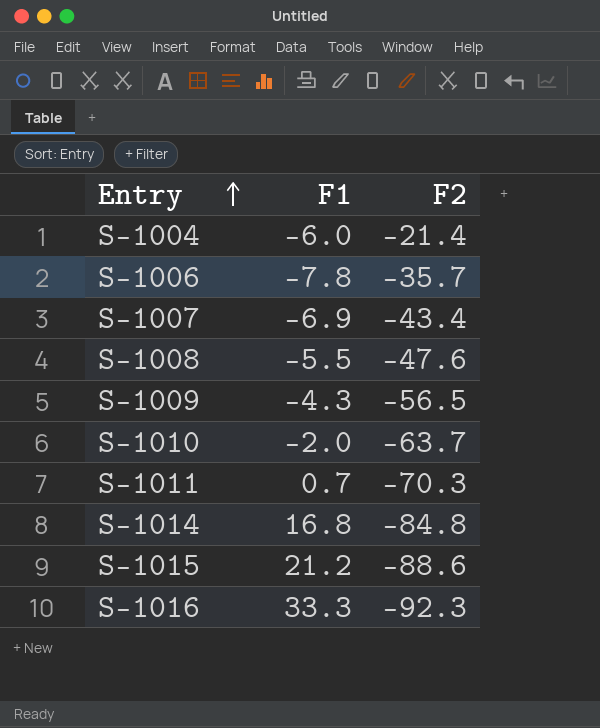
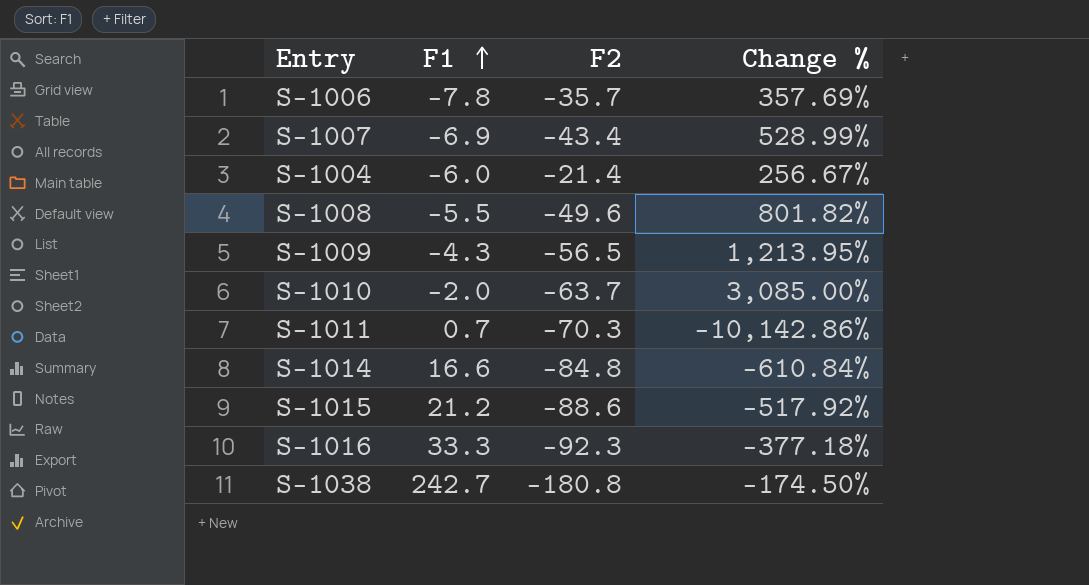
row order: Entry ascending -> F1 ascending
column Change % | formula: none -> ([F2] - [F1]) / [F1]
S-1008 | F2: -47.6 -> -49.6
S-1014 | F1: 16.8 -> 16.6
row S-1038: none -> 242.7 | -180.8 | -174.50%

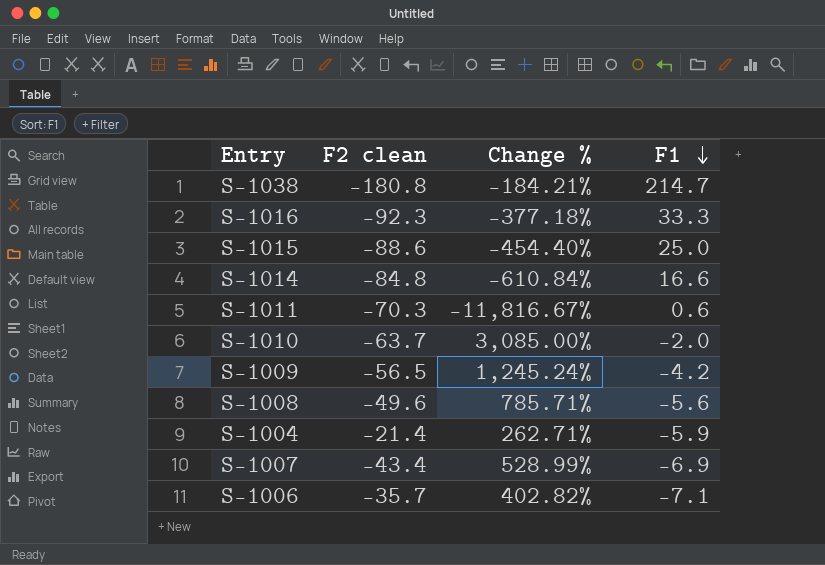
row order: F1 ascending -> F1 descending
column name: F2 -> F2 clean
column F1 | position: 2 -> 4
S-1038 | Change %: -174.50% -> -184.21%
S-1038 | F1: 242.7 -> 214.7
S-1015 | Change %: -517.92% -> -454.40%
S-1015 | F1: 21.2 -> 25.0
S-1011 | Change %: -10,142.86% -> -11,816.67%
S-1011 | F1: 0.7 -> 0.6
S-1009 | Change %: 1,213.95% -> 1,245.24%
S-1009 | F1: -4.3 -> -4.2
S-1008 | Change %: 801.82% -> 785.71%
S-1008 | F1: -5.5 -> -5.6
S-1004 | Change %: 256.67% -> 262.71%
S-1004 | F1: -6.0 -> -5.9
S-1006 | Change %: 357.69% -> 402.82%
S-1006 | F1: -7.8 -> -7.1

